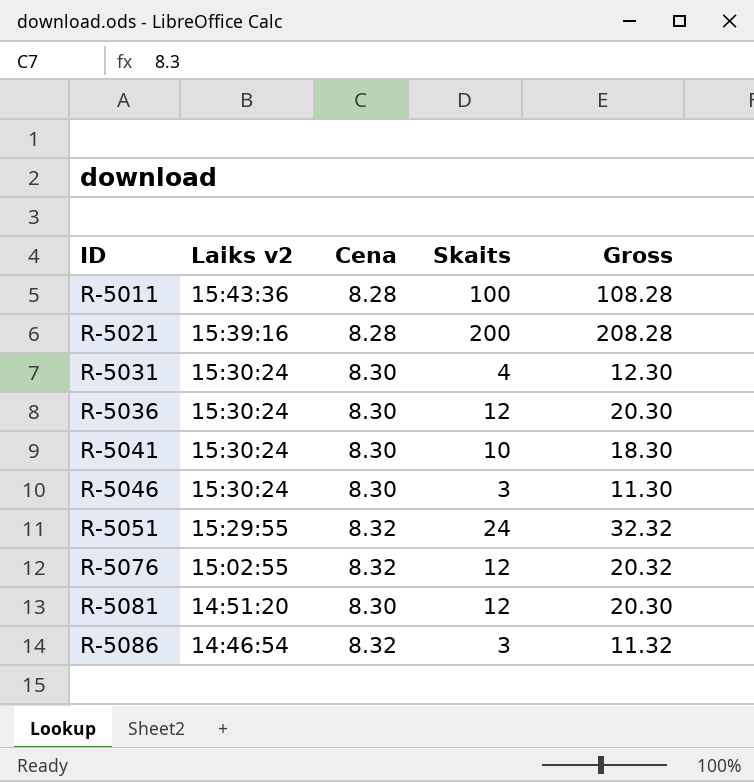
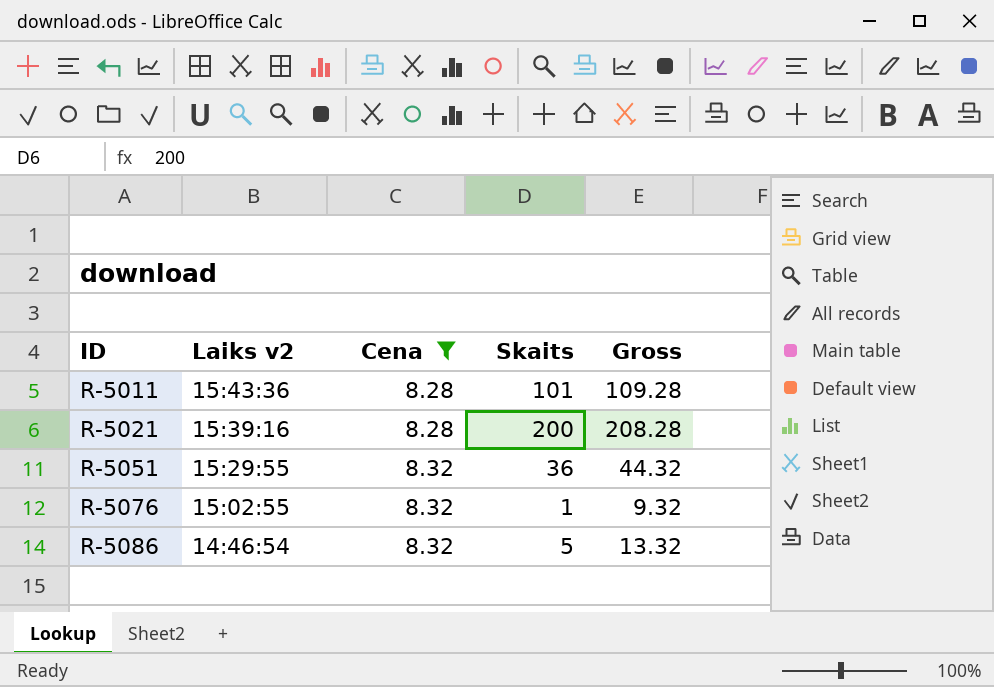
filter: none -> Cena != 8.30
R-5011 | Skaits: 100 -> 101
R-5011 | Gross: 108.28 -> 109.28
R-5051 | Skaits: 24 -> 36
R-5051 | Gross: 32.32 -> 44.32
R-5076 | Skaits: 12 -> 1
R-5076 | Gross: 20.32 -> 9.32
R-5086 | Skaits: 3 -> 5
R-5086 | Gross: 11.32 -> 13.32

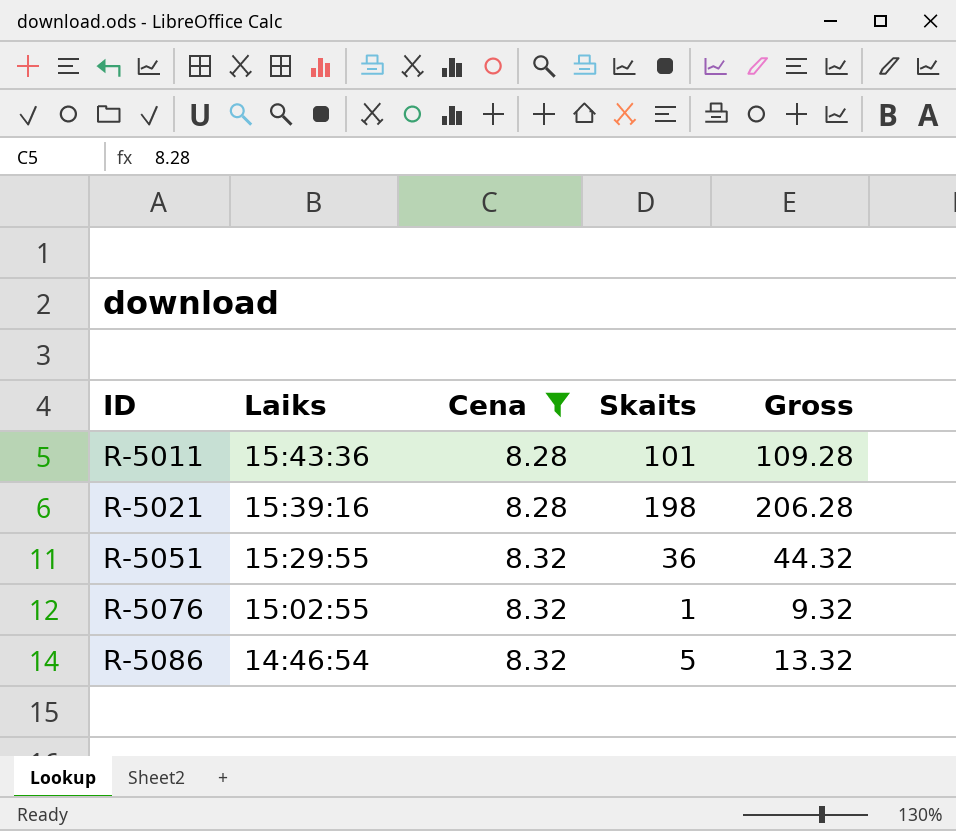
column name: Laiks v2 -> Laiks
R-5021 | Skaits: 200 -> 198
R-5021 | Gross: 208.28 -> 206.28

